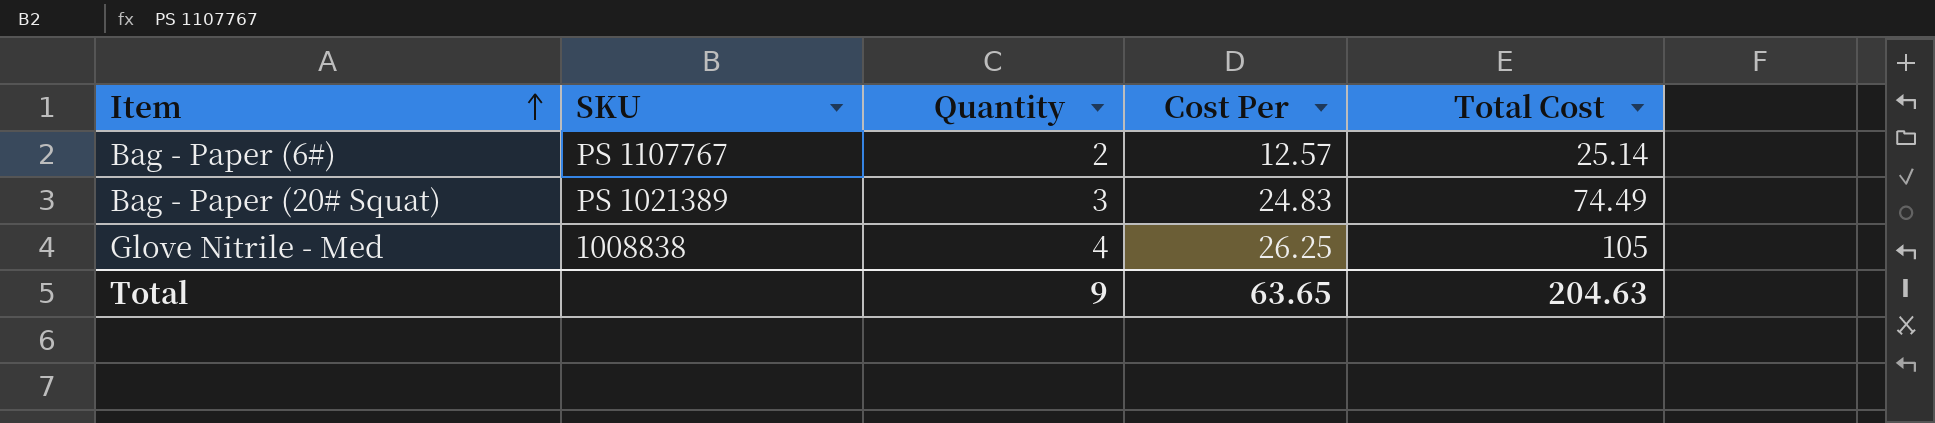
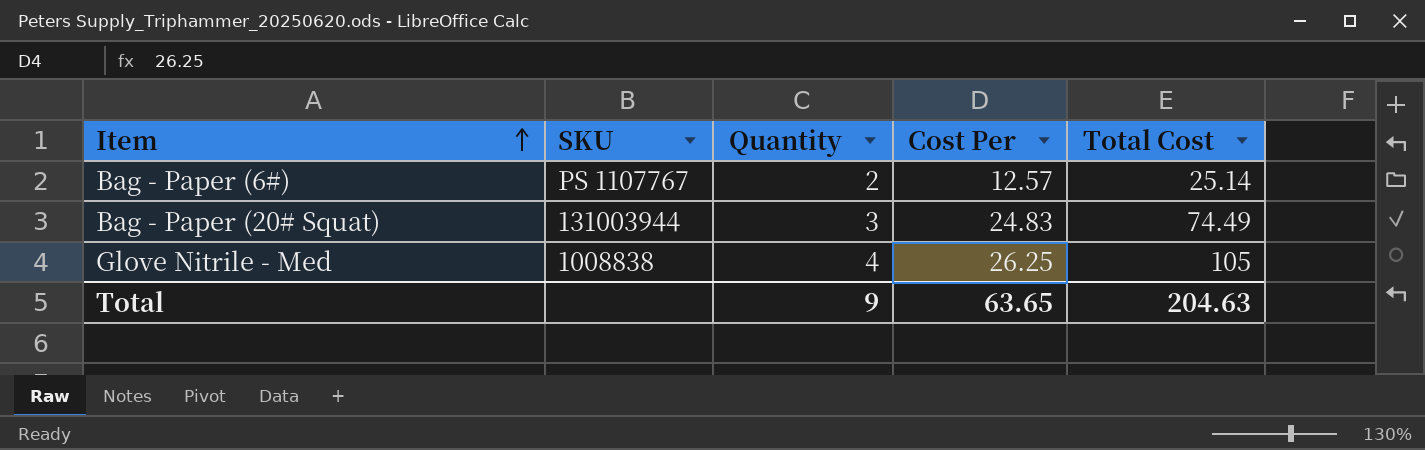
Bag - Paper (20# Squat) | SKU: PS 1021389 -> 131003944

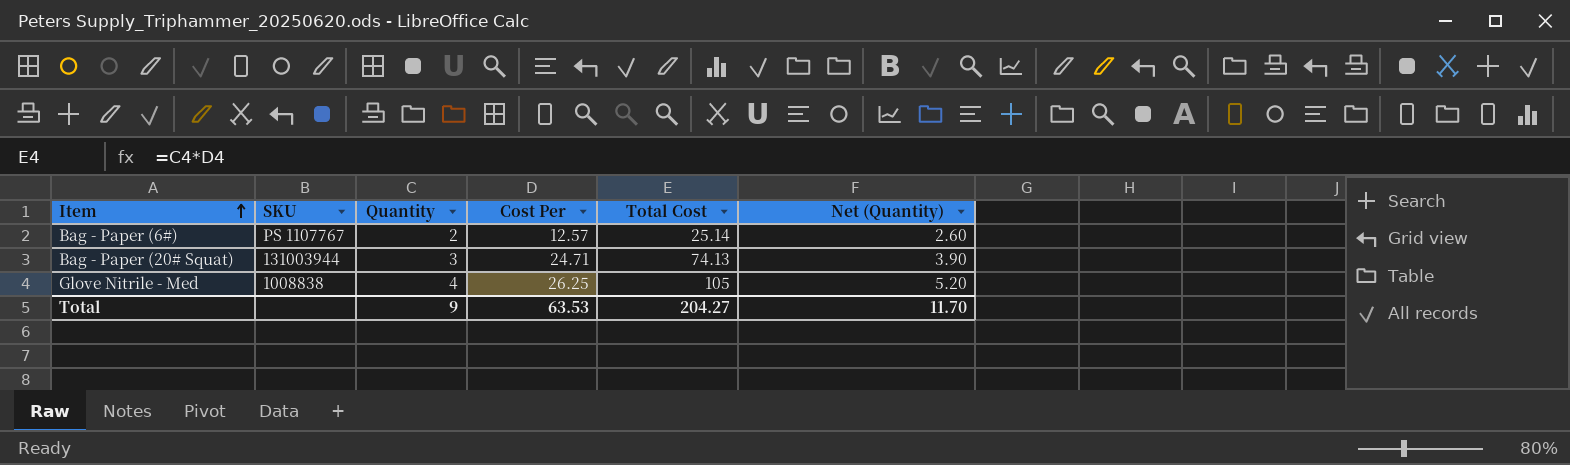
column Net (Quantity) | formula: none -> [Quantity] * 1.3
Bag - Paper (20# Squat) | Cost Per: 24.83 -> 24.71
Bag - Paper (20# Squat) | Total Cost: 74.49 -> 74.13
Total | Cost Per: 63.65 -> 63.53
Total | Total Cost: 204.63 -> 204.27

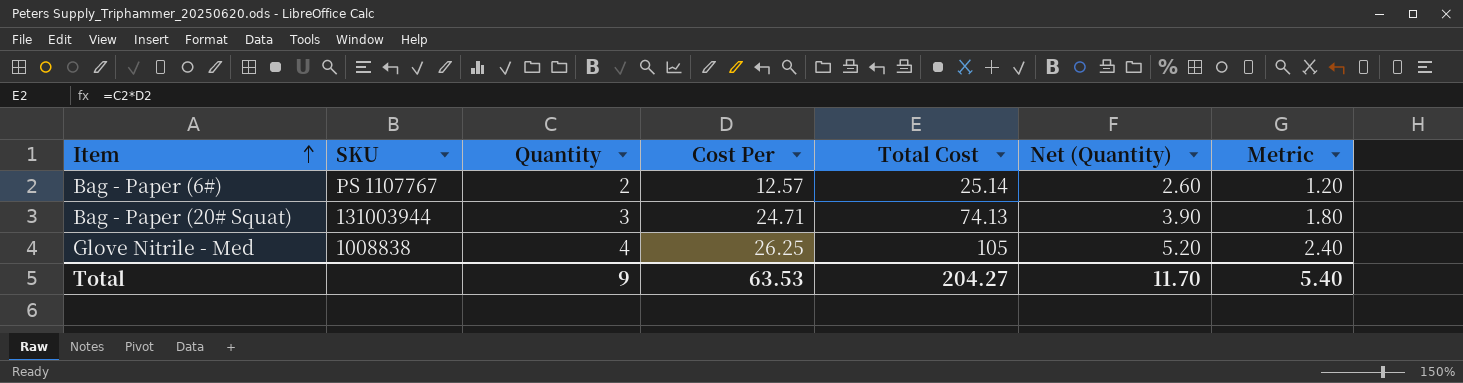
column Metric | formula: none -> [Quantity] * 0.6

